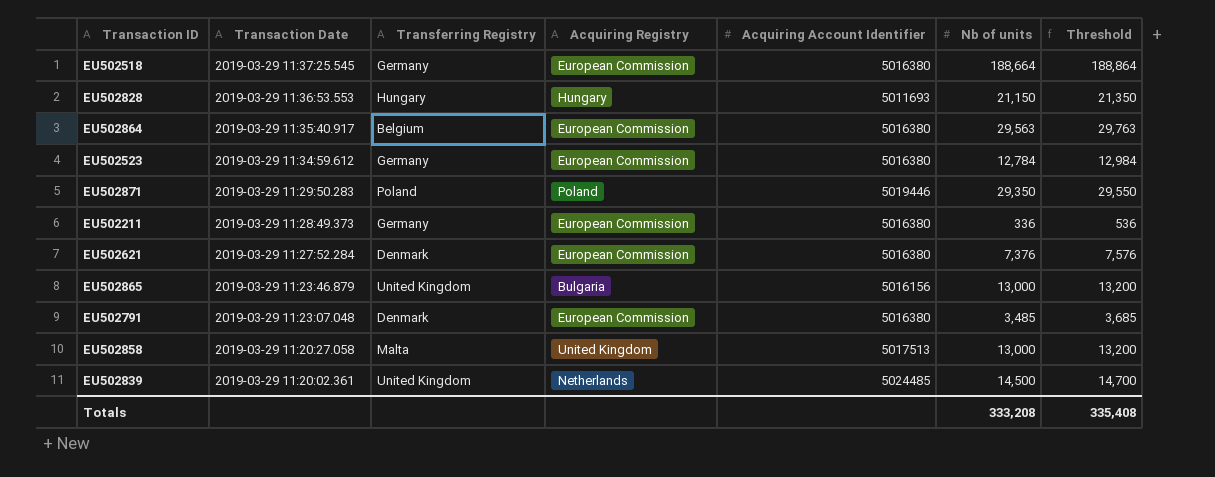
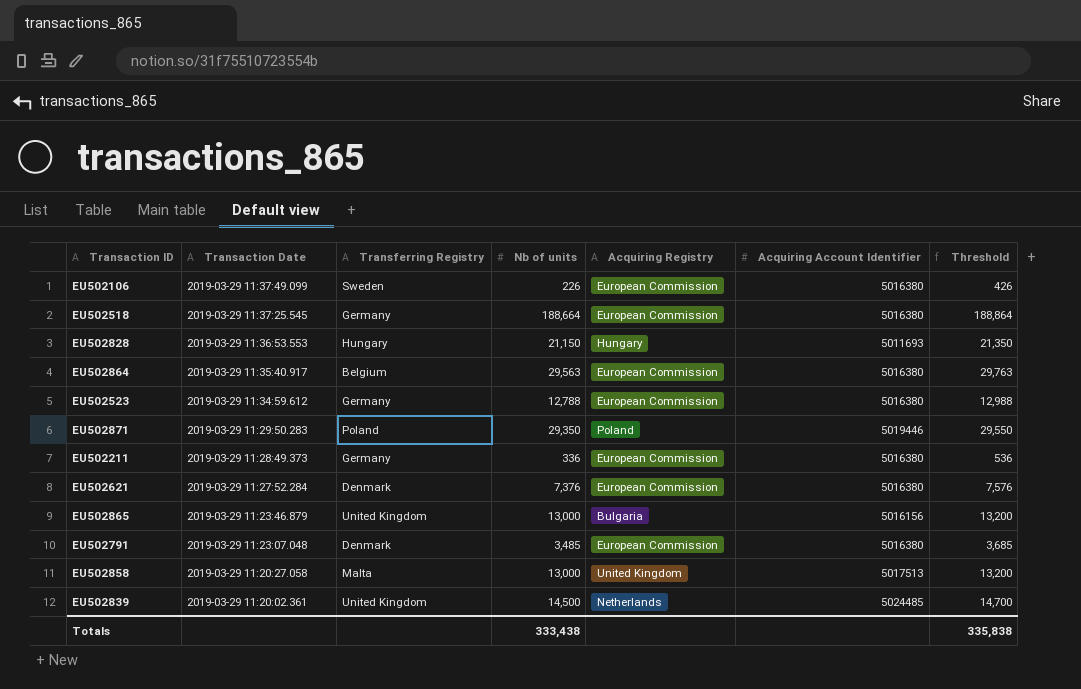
column Nb of units | position: 6 -> 4
row EU502106: none -> 2019-03-29 11:37:49.099 | Sweden | 226 | European Commission | 5016380 | 426
EU502523 | Nb of units: 12,784 -> 12,788
EU502523 | Threshold: 12,984 -> 12,988
Totals | Nb of units: 333,208 -> 333,438
Totals | Threshold: 335,408 -> 335,838

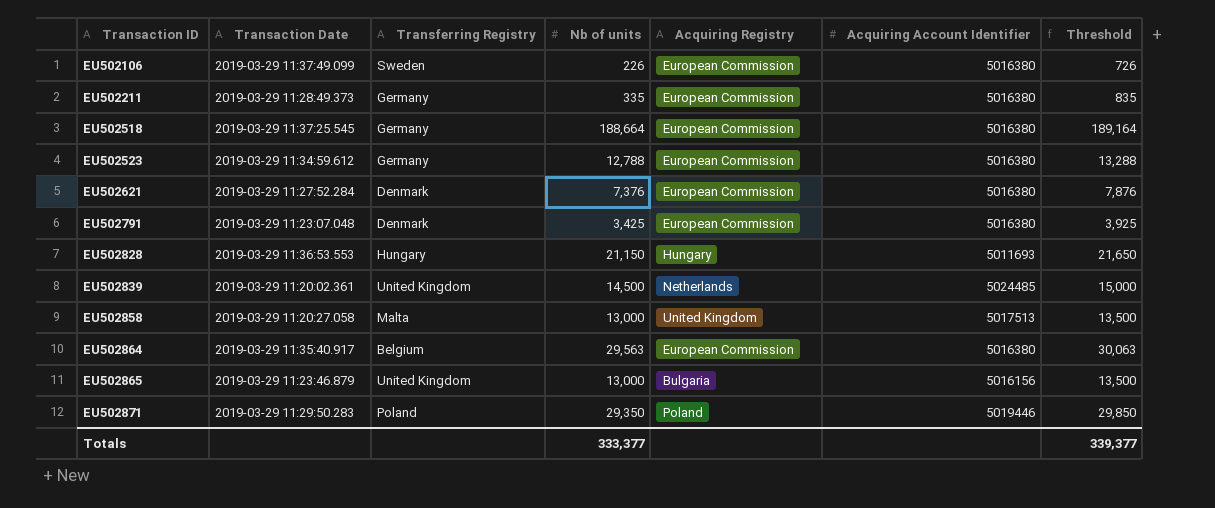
row order: Transaction Date descending -> Transaction ID ascending
column Threshold | formula: [Nb of units] + 200 -> [Nb of units] + 500
EU502211 | Nb of units: 336 -> 335
EU502791 | Nb of units: 3,485 -> 3,425
Totals | Nb of units: 333,438 -> 333,377
Totals | Threshold: 335,838 -> 339,377

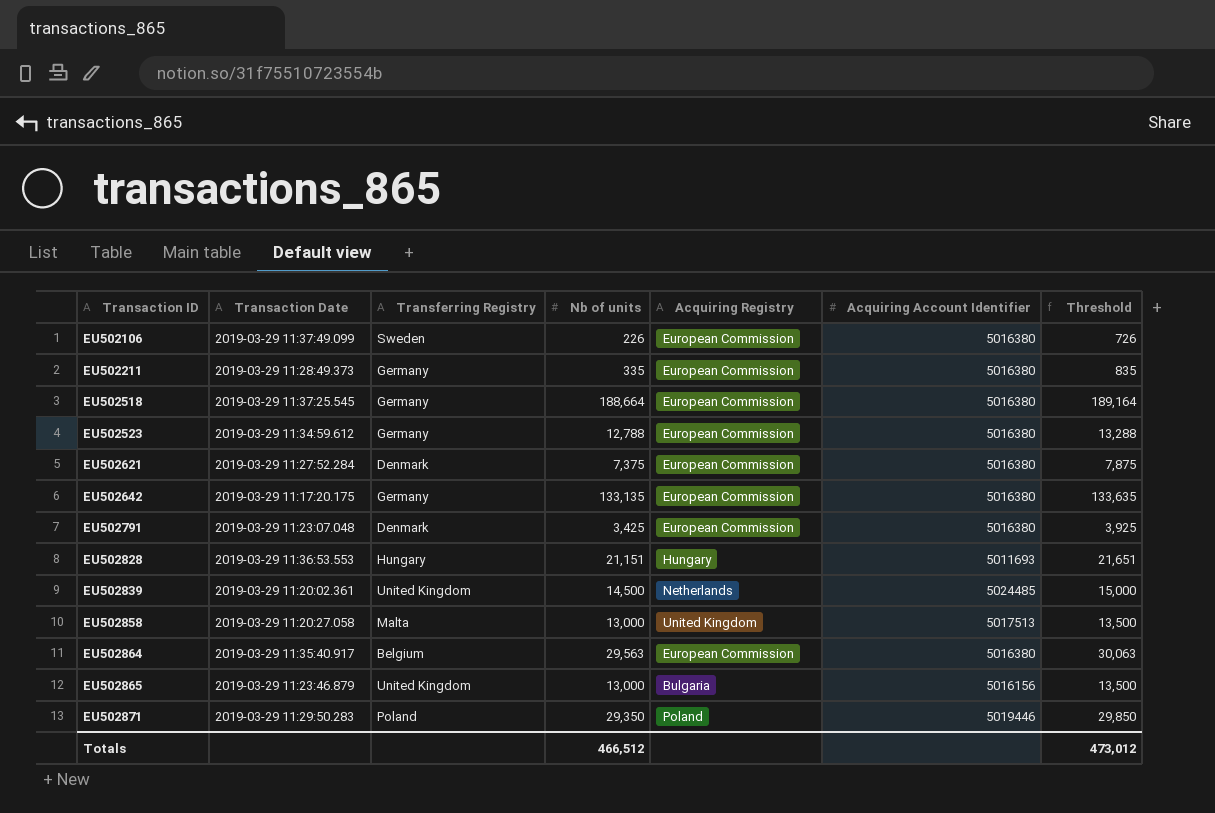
EU502621 | Nb of units: 7,376 -> 7,375
EU502621 | Threshold: 7,876 -> 7,875
row EU502642: none -> 2019-03-29 11:17:20.175 | Germany | 133,135 | European Commission | 5016380 | 133,635
EU502828 | Nb of units: 21,150 -> 21,151
EU502828 | Threshold: 21,650 -> 21,651
Totals | Nb of units: 333,377 -> 466,512
Totals | Threshold: 339,377 -> 473,012

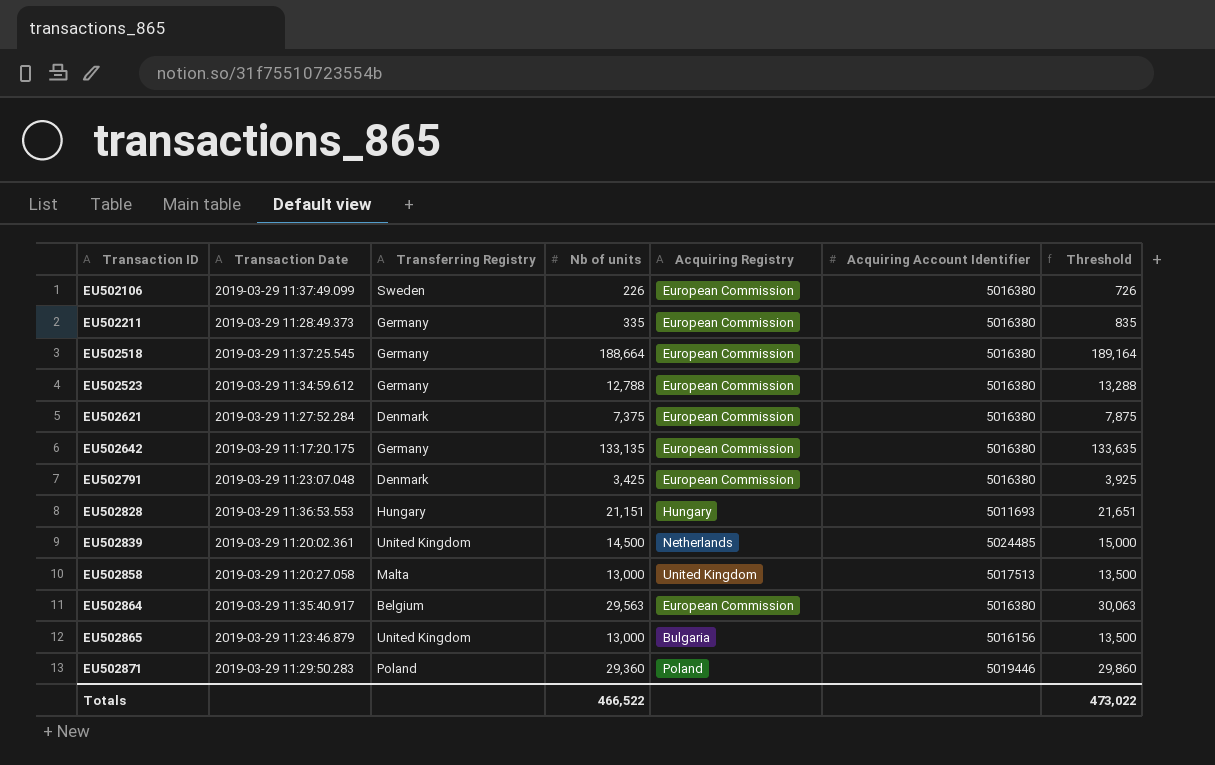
EU502871 | Nb of units: 29,350 -> 29,360
EU502871 | Threshold: 29,850 -> 29,860
Totals | Nb of units: 466,512 -> 466,522
Totals | Threshold: 473,012 -> 473,022

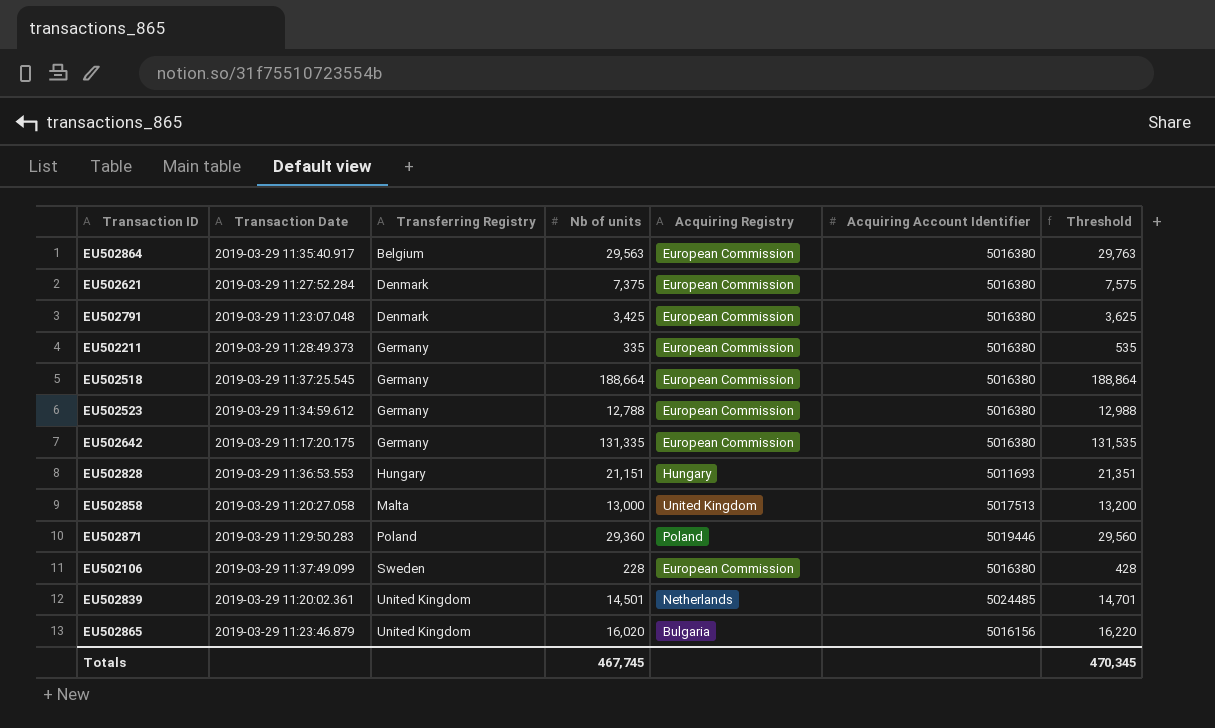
row order: Transaction ID ascending -> Transferring Registry ascending
column Threshold | formula: [Nb of units] + 500 -> [Nb of units] + 200
EU502642 | Nb of units: 133,135 -> 131,335
EU502106 | Nb of units: 226 -> 228
EU502839 | Nb of units: 14,500 -> 14,501
EU502865 | Nb of units: 13,000 -> 16,020
Totals | Nb of units: 466,522 -> 467,745
Totals | Threshold: 473,022 -> 470,345

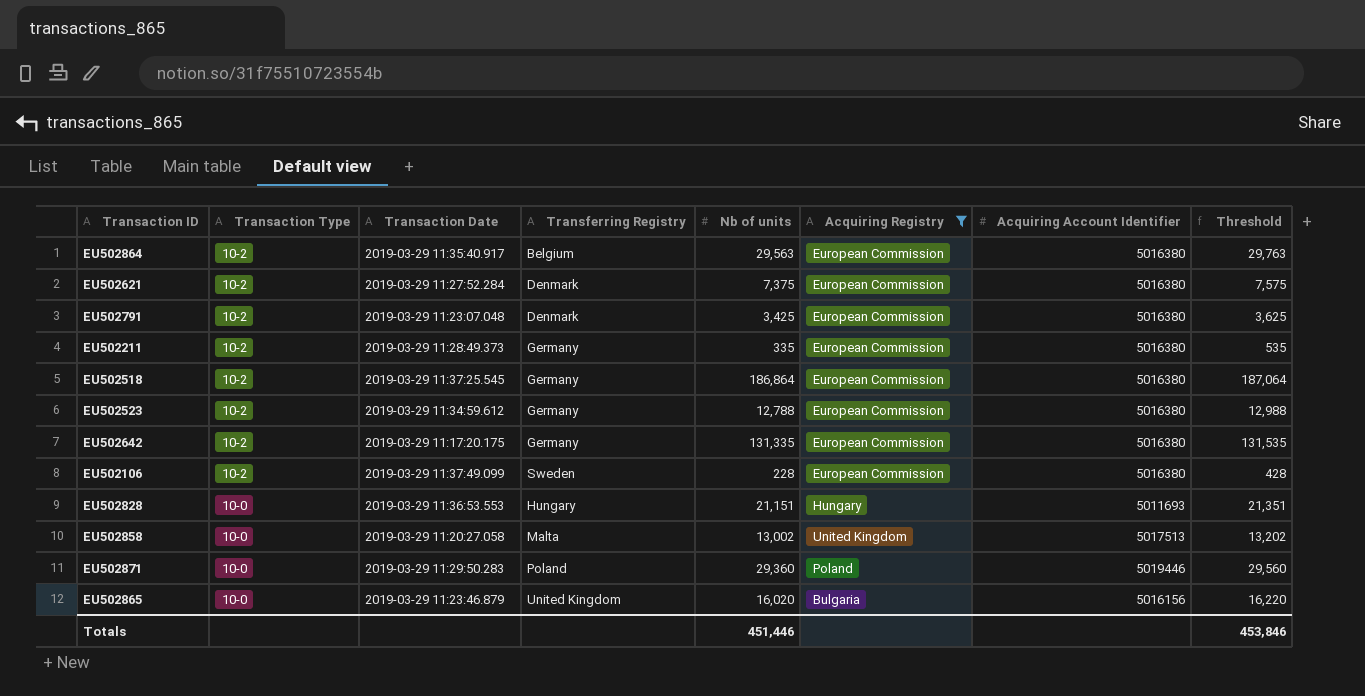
filter: none -> Acquiring Registry != Netherlands
row order: Transferring Registry ascending -> Transaction Type descending
column Transaction Type | position: none -> 2
EU502518 | Nb of units: 188,664 -> 186,864
EU502518 | Threshold: 188,864 -> 187,064
EU502858 | Nb of units: 13,000 -> 13,002
EU502858 | Threshold: 13,200 -> 13,202
Totals | Nb of units: 467,745 -> 451,446
Totals | Threshold: 470,345 -> 453,846

